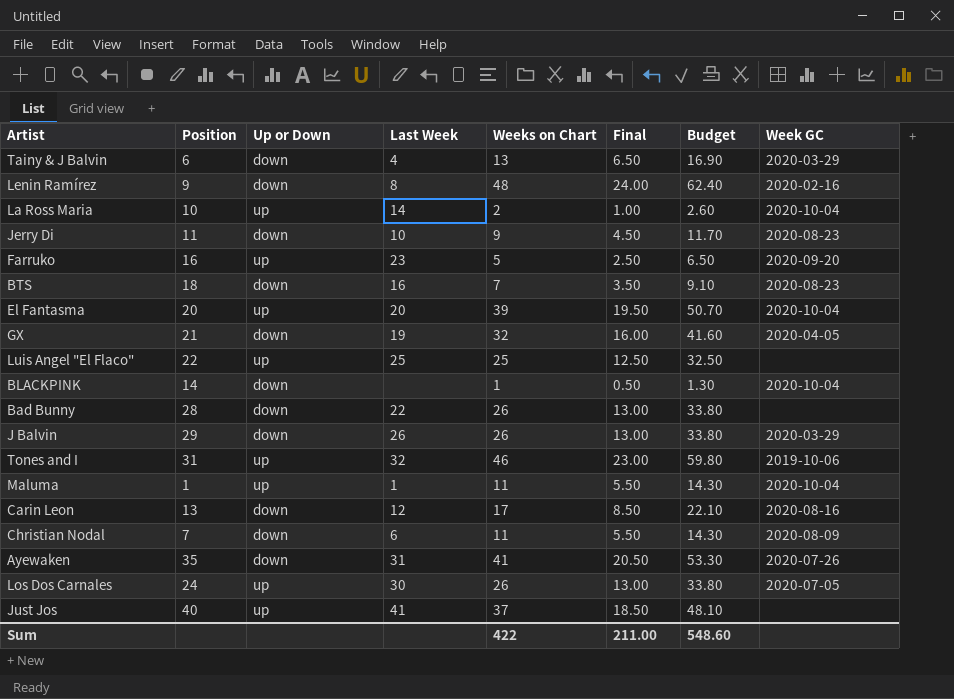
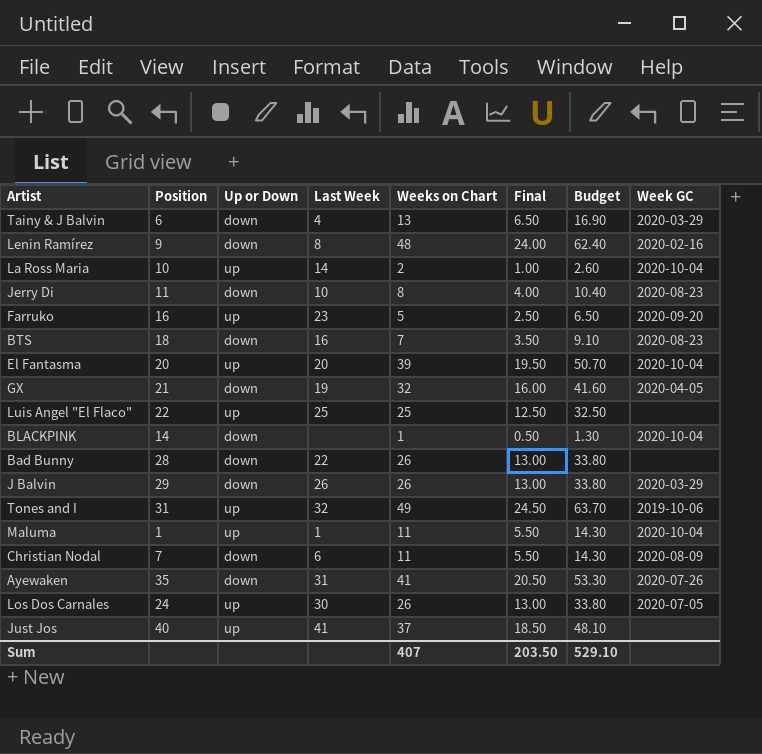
row Carin Leon: 13 | down | 12 | 17 | 8.50 | 22.10 | 2020-08-16 -> none
Jerry Di | Weeks on Chart: 9 -> 8
Jerry Di | Final: 4.50 -> 4.00
Jerry Di | Budget: 11.70 -> 10.40
Tones and I | Weeks on Chart: 46 -> 49
Tones and I | Final: 23.00 -> 24.50
Tones and I | Budget: 59.80 -> 63.70
Sum | Weeks on Chart: 422 -> 407
Sum | Final: 211.00 -> 203.50
Sum | Budget: 548.60 -> 529.10

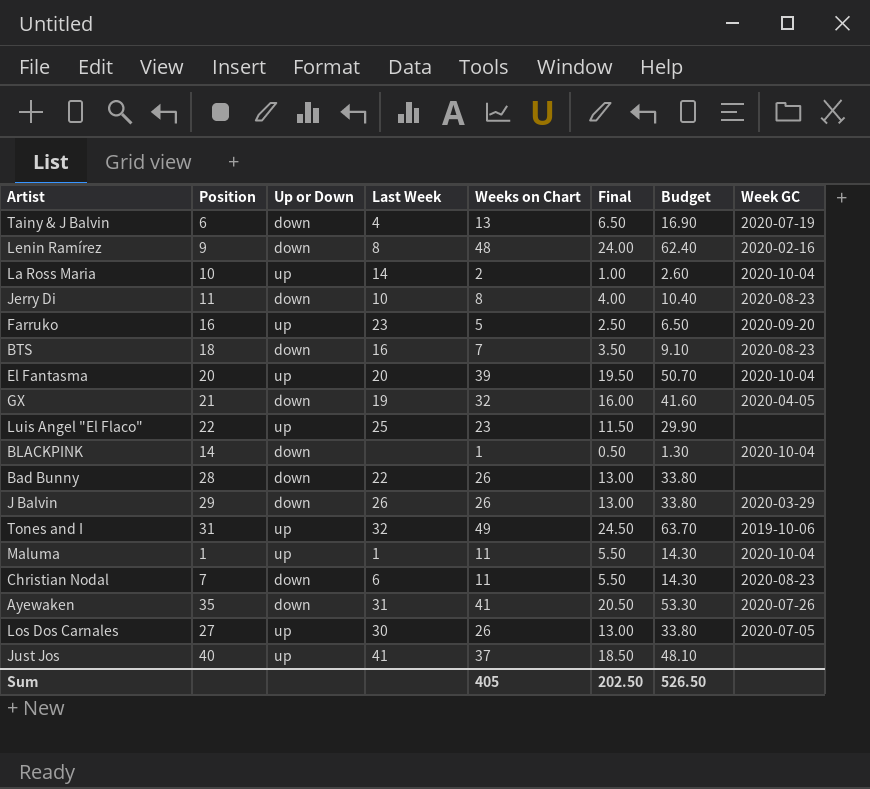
Tainy & J Balvin | Week GC: 2020-03-29 -> 2020-07-19
Luis Angel "El Flaco" | Weeks on Chart: 25 -> 23
Luis Angel "El Flaco" | Final: 12.50 -> 11.50
Luis Angel "El Flaco" | Budget: 32.50 -> 29.90
Christian Nodal | Week GC: 2020-08-09 -> 2020-08-23
Los Dos Carnales | Position: 24 -> 27
Sum | Weeks on Chart: 407 -> 405
Sum | Final: 203.50 -> 202.50
Sum | Budget: 529.10 -> 526.50

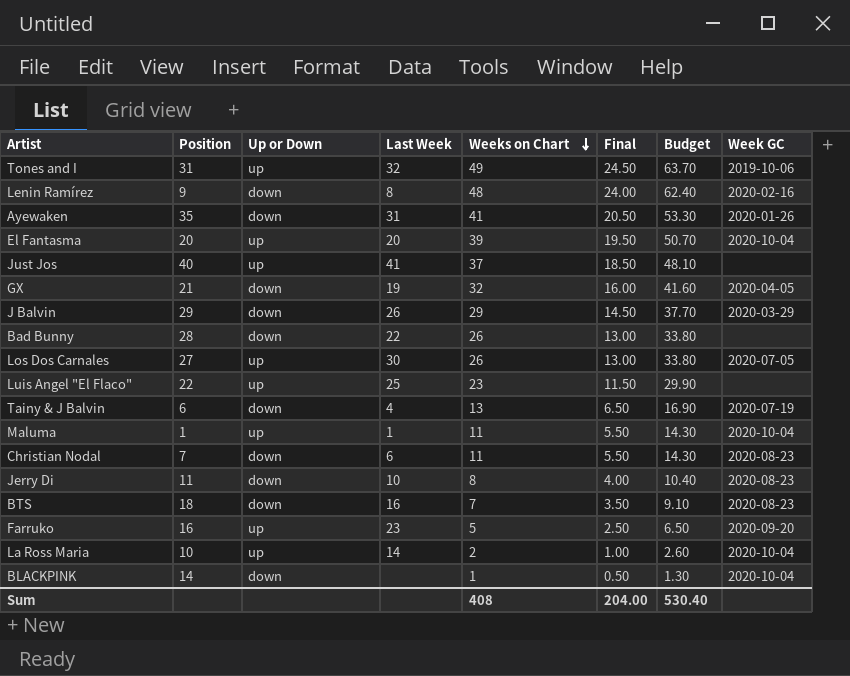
row order: none -> Weeks on Chart descending
Ayewaken | Week GC: 2020-07-26 -> 2020-01-26
J Balvin | Weeks on Chart: 26 -> 29
J Balvin | Final: 13.00 -> 14.50
J Balvin | Budget: 33.80 -> 37.70
Sum | Weeks on Chart: 405 -> 408
Sum | Final: 202.50 -> 204.00
Sum | Budget: 526.50 -> 530.40

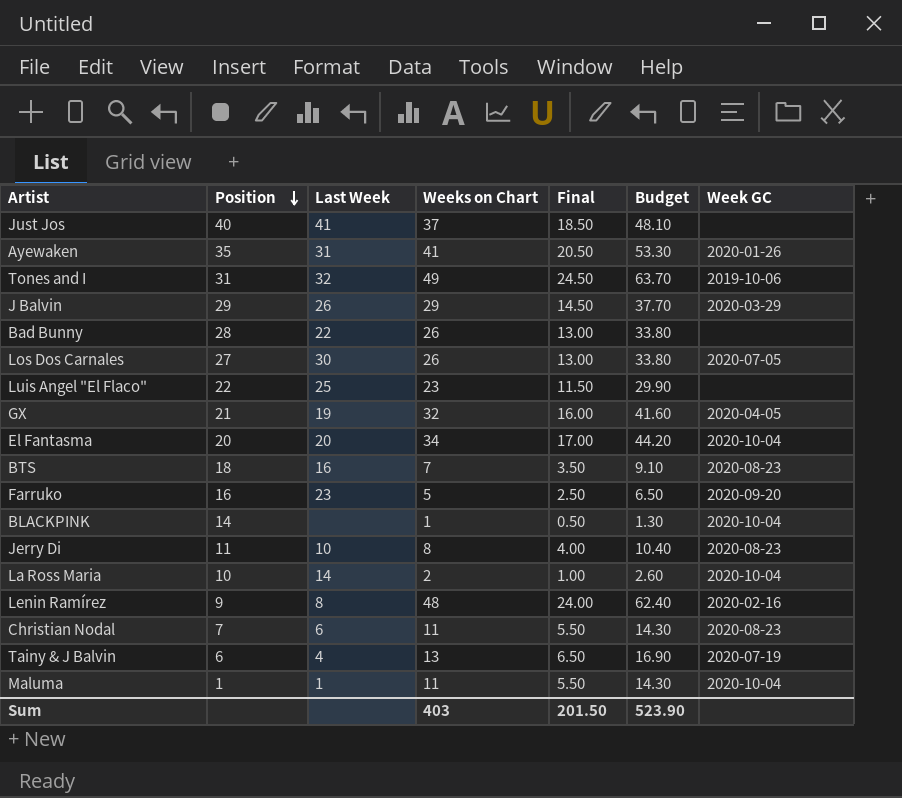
row order: Weeks on Chart descending -> Position descending
column Up or Down | position: 3 -> none
El Fantasma | Weeks on Chart: 39 -> 34
El Fantasma | Final: 19.50 -> 17.00
El Fantasma | Budget: 50.70 -> 44.20
Sum | Weeks on Chart: 408 -> 403
Sum | Final: 204.00 -> 201.50
Sum | Budget: 530.40 -> 523.90

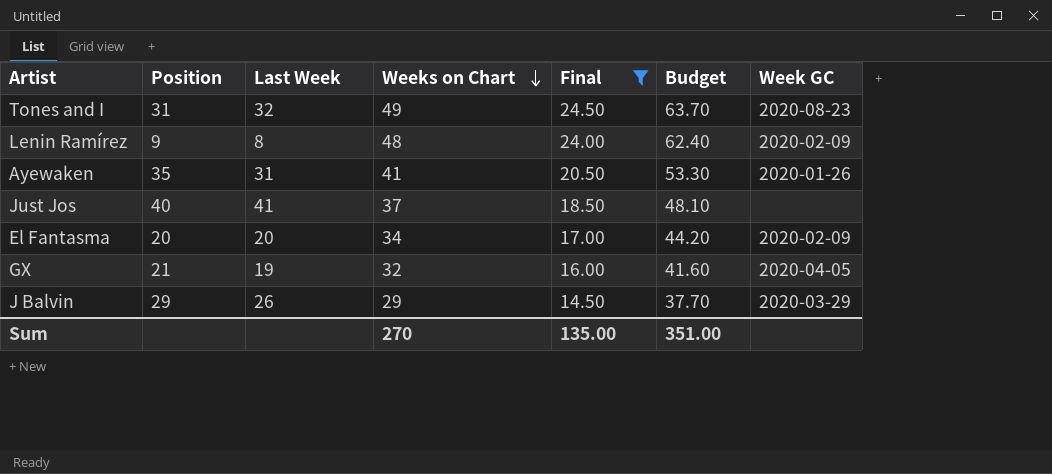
filter: none -> Final >= 14.50
row order: Position descending -> Weeks on Chart descending
Tones and I | Week GC: 2019-10-06 -> 2020-08-23
Lenin Ramírez | Week GC: 2020-02-16 -> 2020-02-09
El Fantasma | Week GC: 2020-10-04 -> 2020-02-09
Sum | Weeks on Chart: 403 -> 270
Sum | Final: 201.50 -> 135.00
Sum | Budget: 523.90 -> 351.00

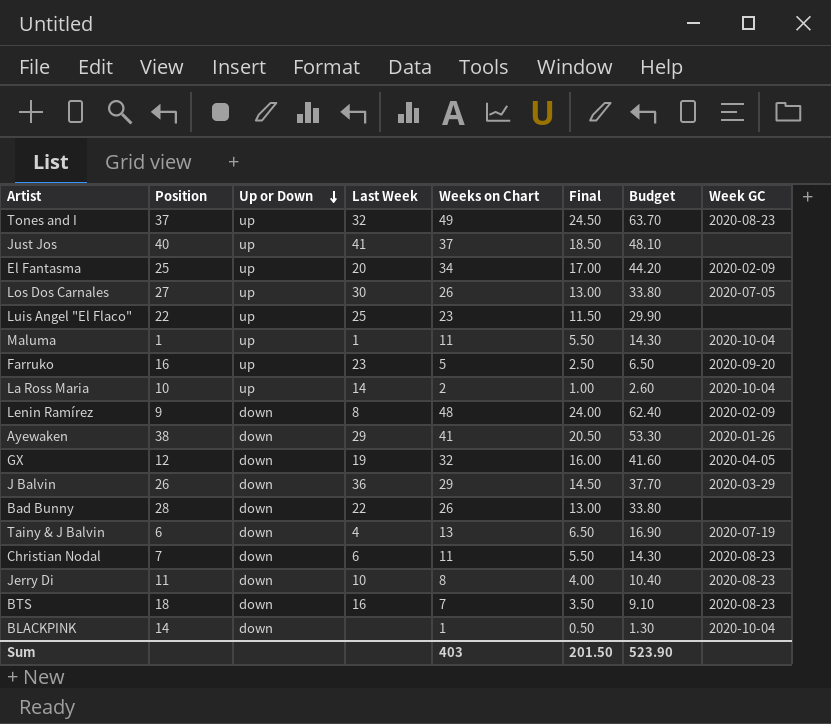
filter: Final >= 14.50 -> none
row order: Weeks on Chart descending -> Up or Down descending
column Up or Down | position: none -> 3
Tones and I | Position: 31 -> 37
El Fantasma | Position: 20 -> 25
Ayewaken | Position: 35 -> 38
Ayewaken | Last Week: 31 -> 29
GX | Position: 21 -> 12
J Balvin | Position: 29 -> 26
J Balvin | Last Week: 26 -> 36
Sum | Weeks on Chart: 270 -> 403
Sum | Final: 135.00 -> 201.50
Sum | Budget: 351.00 -> 523.90

